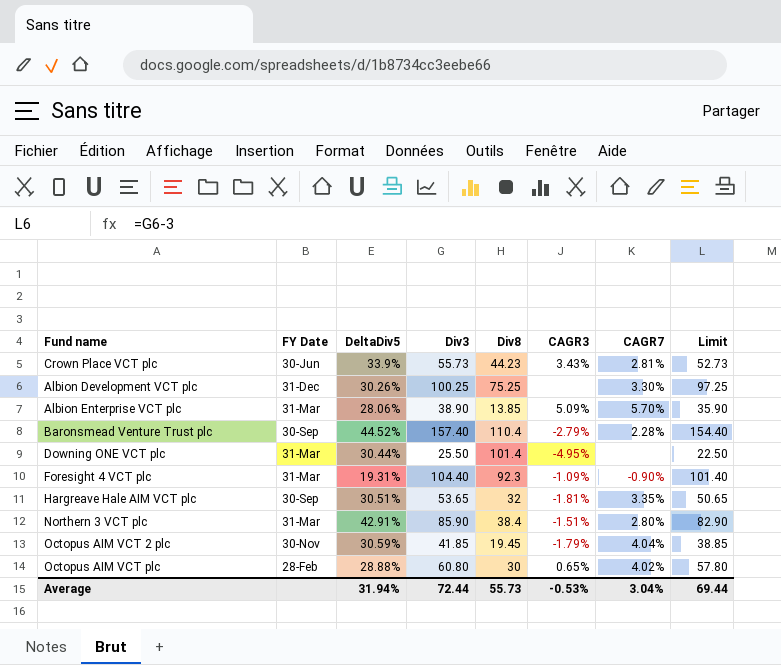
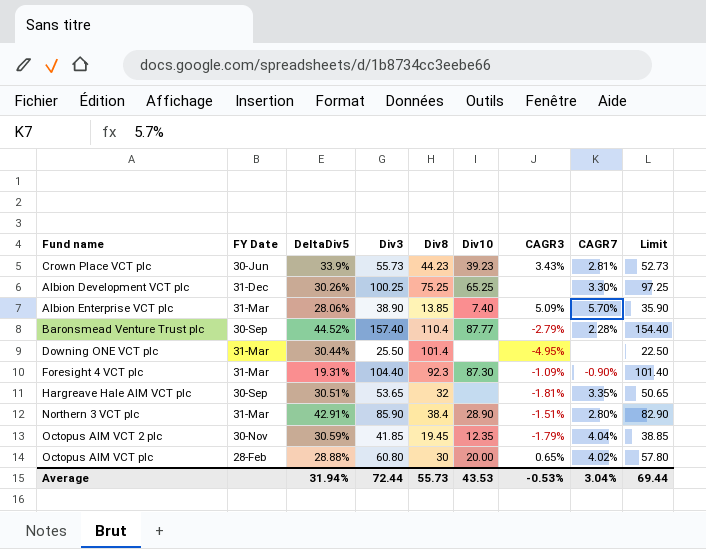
column Div10 | position: none -> 6

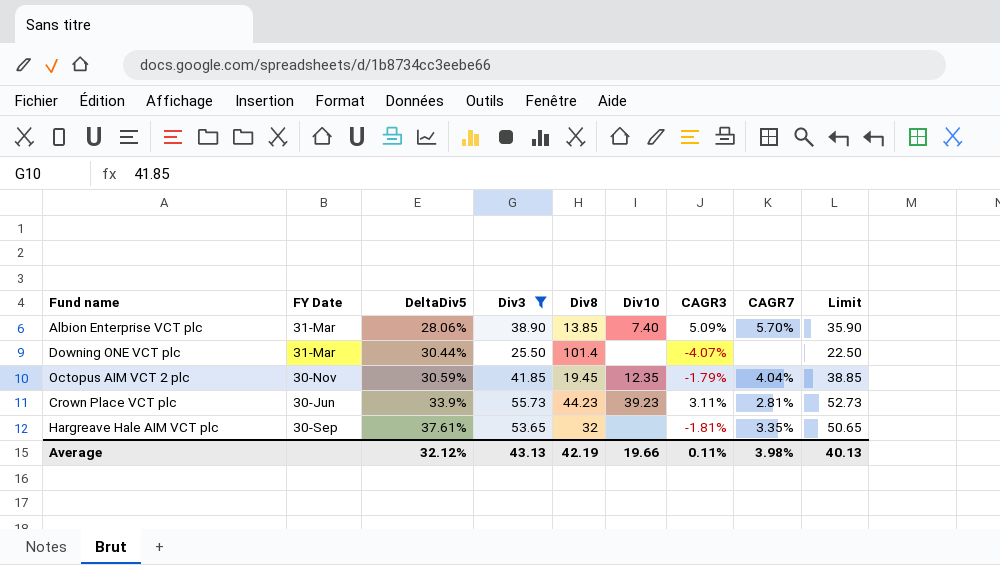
filter: none -> Div3 <= 55.73
row order: none -> DeltaDiv5 ascending
Downing ONE VCT plc | CAGR3: -4.95% -> -4.07%
Crown Place VCT plc | CAGR3: 3.43% -> 3.11%
Hargreave Hale AIM VCT plc | DeltaDiv5: 30.51% -> 37.61%
Average | DeltaDiv5: 31.94% -> 32.12%
Average | Div3: 72.44 -> 43.13
Average | Div8: 55.73 -> 42.19
Average | Div10: 43.53 -> 19.66
Average | CAGR3: -0.53% -> 0.11%
Average | CAGR7: 3.04% -> 3.98%
Average | Limit: 69.44 -> 40.13

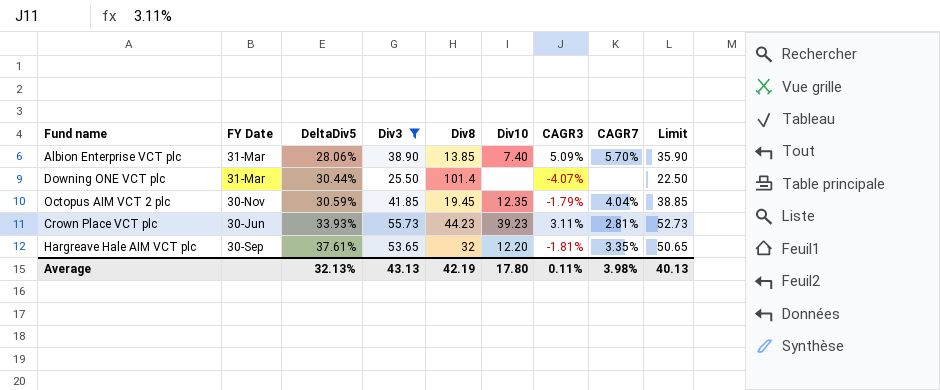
Crown Place VCT plc | DeltaDiv5: 33.9% -> 33.93%
Hargreave Hale AIM VCT plc | Div10: none -> 12.20
Average | DeltaDiv5: 32.12% -> 32.13%
Average | Div10: 19.66 -> 17.80

